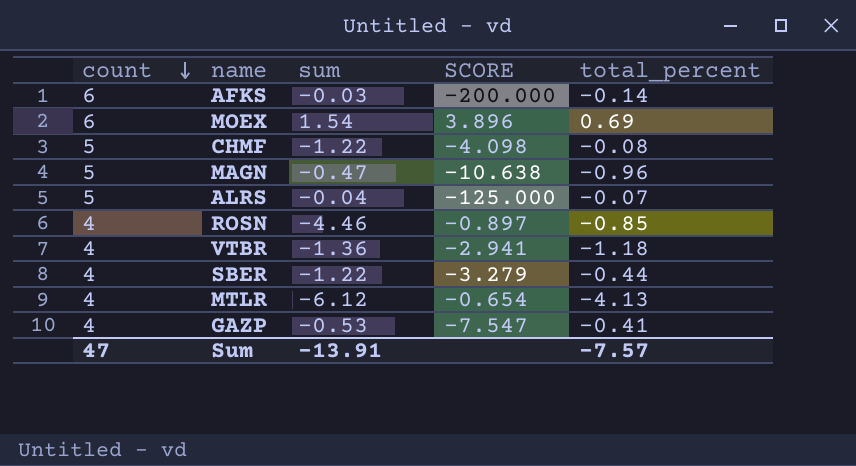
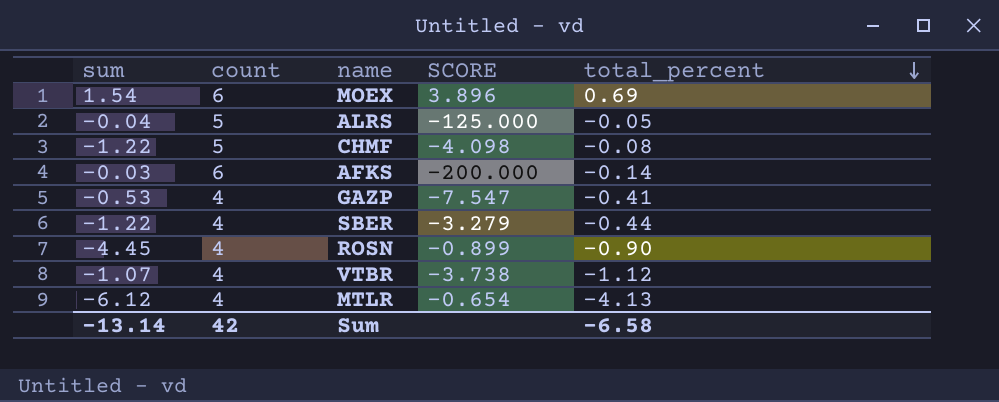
row order: count descending -> total_percent descending
column sum | position: 3 -> 1
row MAGN: 5 | -0.47 | -10.638 | -0.96 -> none
ALRS | total_percent: -0.07 -> -0.05
ROSN | sum: -4.46 -> -4.45
ROSN | SCORE: -0.897 -> -0.899
ROSN | total_percent: -0.85 -> -0.90
VTBR | sum: -1.36 -> -1.07
VTBR | SCORE: -2.941 -> -3.738
VTBR | total_percent: -1.18 -> -1.12
Sum | sum: -13.91 -> -13.14
Sum | count: 47 -> 42
Sum | total_percent: -7.57 -> -6.58

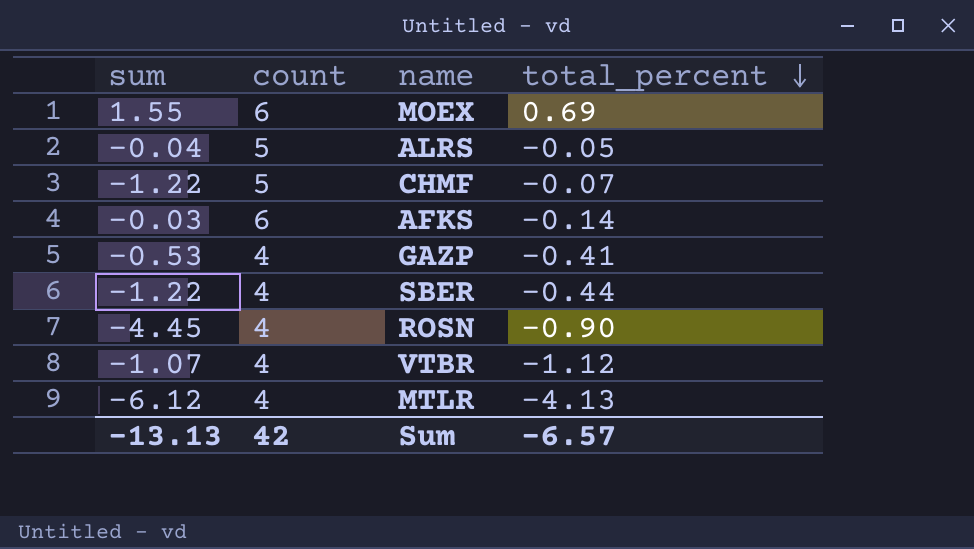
column SCORE | formula: [count] / [sum] -> none
MOEX | sum: 1.54 -> 1.55
CHMF | total_percent: -0.08 -> -0.07
Sum | sum: -13.14 -> -13.13
Sum | total_percent: -6.58 -> -6.57

